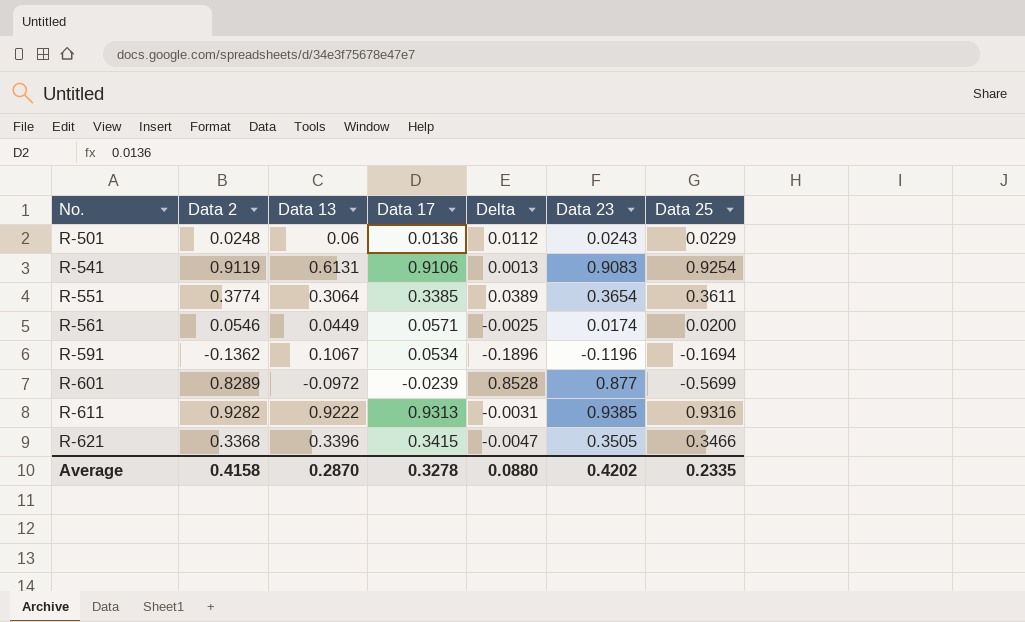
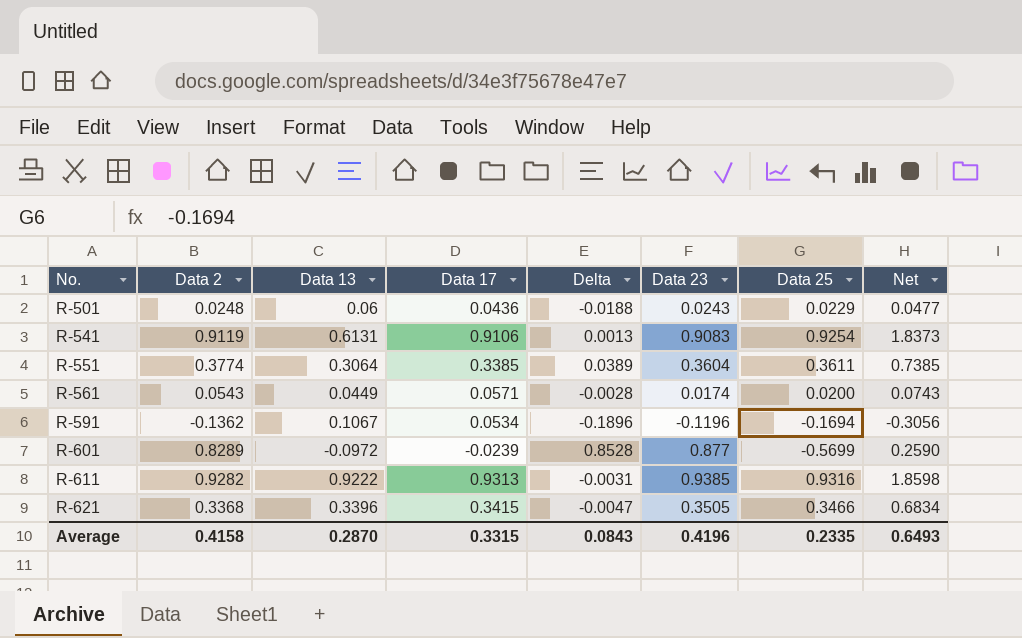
column Net | formula: none -> [Data 2] + [Data 25]
R-501 | Data 17: 0.0136 -> 0.0436
R-501 | Delta: 0.0112 -> -0.0188
R-551 | Data 23: 0.3654 -> 0.3604
R-561 | Data 2: 0.0546 -> 0.0543
R-561 | Delta: -0.0025 -> -0.0028
Average | Data 17: 0.3278 -> 0.3315
Average | Delta: 0.0880 -> 0.0843
Average | Data 23: 0.4202 -> 0.4196

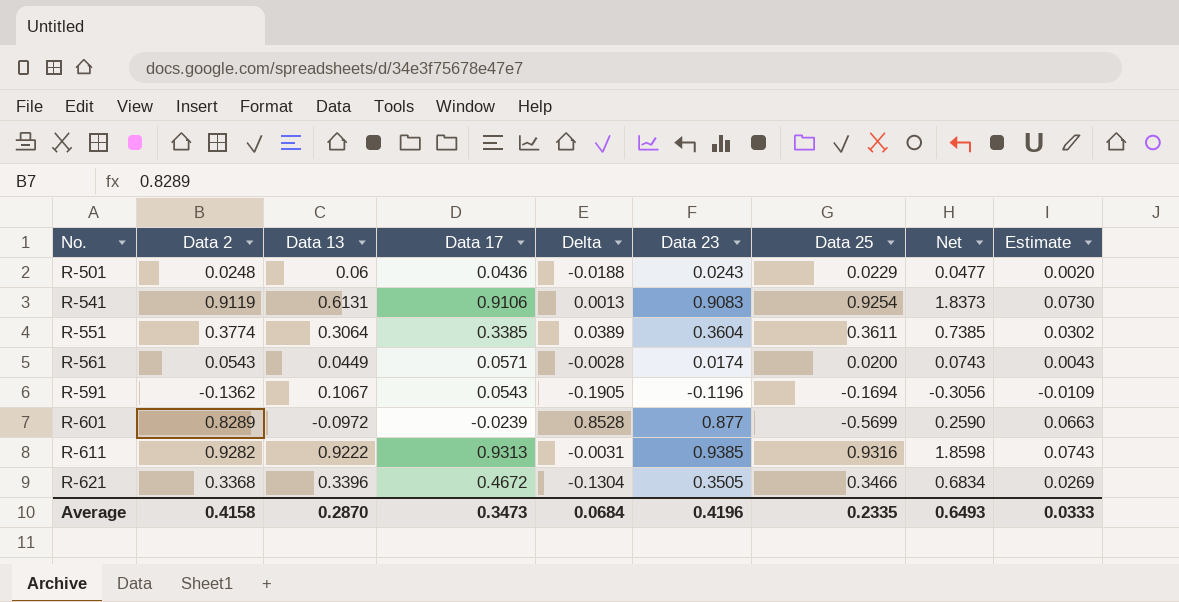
column Estimate | formula: none -> [Data 2] * 0.08
R-591 | Data 17: 0.0534 -> 0.0543
R-591 | Delta: -0.1896 -> -0.1905
R-621 | Data 17: 0.3415 -> 0.4672
R-621 | Delta: -0.0047 -> -0.1304
Average | Data 17: 0.3315 -> 0.3473
Average | Delta: 0.0843 -> 0.0684

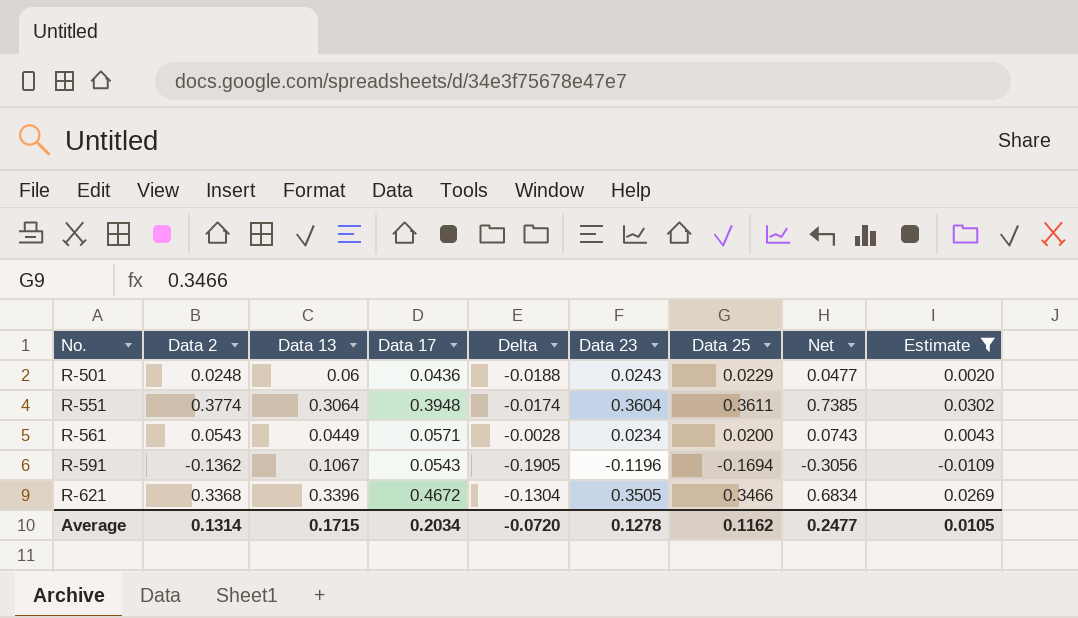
filter: none -> Estimate <= 0.0302
R-551 | Data 17: 0.3385 -> 0.3948
R-551 | Delta: 0.0389 -> -0.0174
R-561 | Data 23: 0.0174 -> 0.0234
Average | Data 2: 0.4158 -> 0.1314
Average | Data 13: 0.2870 -> 0.1715
Average | Data 17: 0.3473 -> 0.2034
Average | Delta: 0.0684 -> -0.0720
Average | Data 23: 0.4196 -> 0.1278
Average | Data 25: 0.2335 -> 0.1162
Average | Net: 0.6493 -> 0.2477
Average | Estimate: 0.0333 -> 0.0105

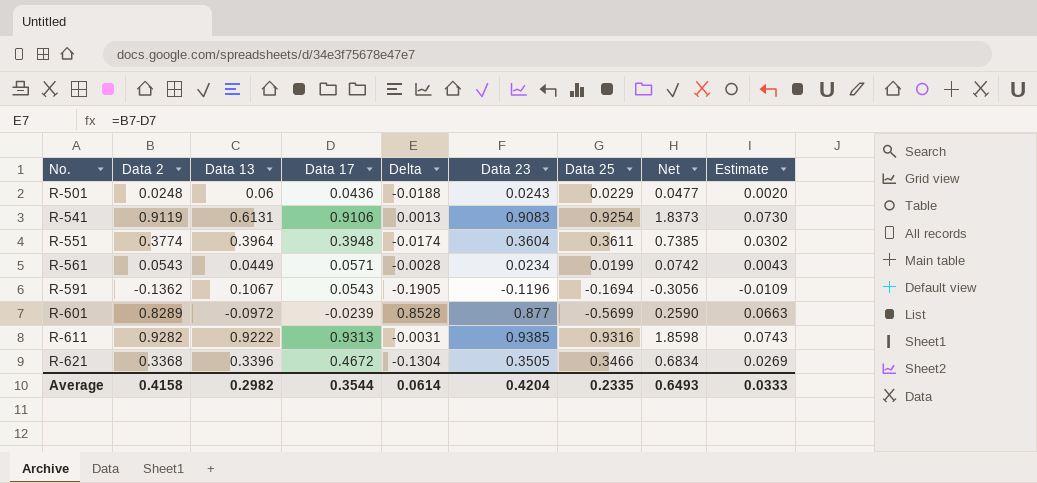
filter: Estimate <= 0.0302 -> none
R-551 | Data 13: 0.3064 -> 0.3964
R-561 | Data 25: 0.0200 -> 0.0199
R-561 | Net: 0.0743 -> 0.0742
Average | Data 2: 0.1314 -> 0.4158
Average | Data 13: 0.1715 -> 0.2982
Average | Data 17: 0.2034 -> 0.3544
Average | Delta: -0.0720 -> 0.0614
Average | Data 23: 0.1278 -> 0.4204
Average | Data 25: 0.1162 -> 0.2335
Average | Net: 0.2477 -> 0.6493
Average | Estimate: 0.0105 -> 0.0333

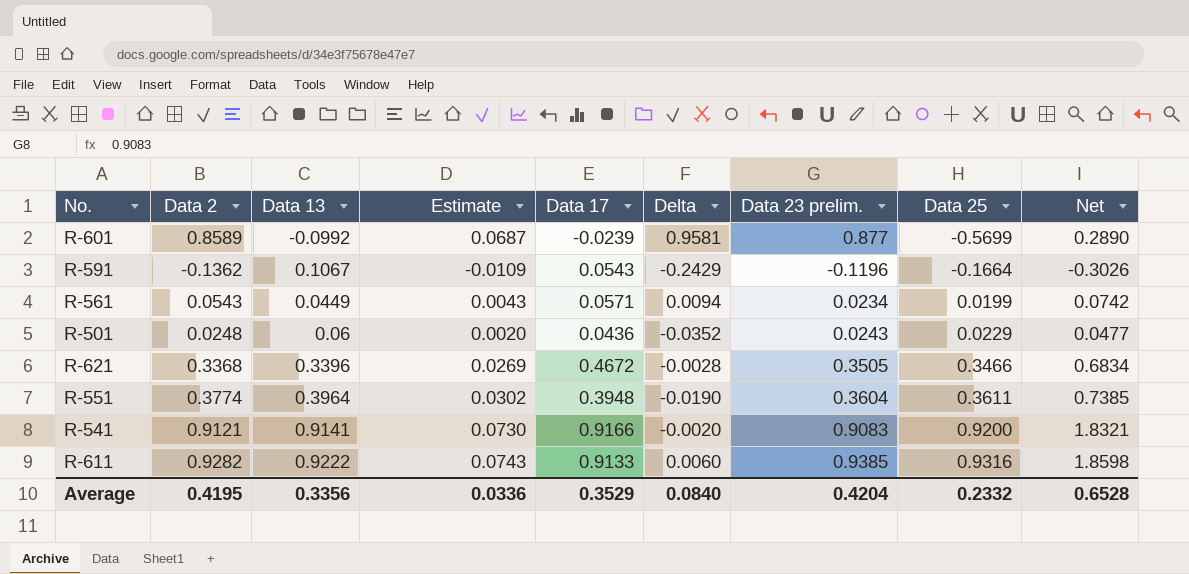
row order: No. ascending -> Data 25 ascending
column Estimate | position: 9 -> 4
column Delta | formula: [Data 2] - [Data 17] -> [Data 2] - [Data 13]
column name: Data 23 -> Data 23 prelim.
R-601 | Data 2: 0.8289 -> 0.8589
R-601 | Data 13: -0.0972 -> -0.0992
R-601 | Estimate: 0.0663 -> 0.0687
R-601 | Net: 0.2590 -> 0.2890
R-591 | Data 25: -0.1694 -> -0.1664
R-591 | Net: -0.3056 -> -0.3026
R-541 | Data 2: 0.9119 -> 0.9121
R-541 | Data 13: 0.6131 -> 0.9141
R-541 | Data 17: 0.9106 -> 0.9166
R-541 | Data 25: 0.9254 -> 0.9200
R-541 | Net: 1.8373 -> 1.8321
R-611 | Data 17: 0.9313 -> 0.9133
Average | Data 2: 0.4158 -> 0.4195
Average | Data 13: 0.2982 -> 0.3356
Average | Estimate: 0.0333 -> 0.0336
Average | Data 17: 0.3544 -> 0.3529
Average | Delta: 0.0614 -> 0.0840
Average | Data 25: 0.2335 -> 0.2332
Average | Net: 0.6493 -> 0.6528

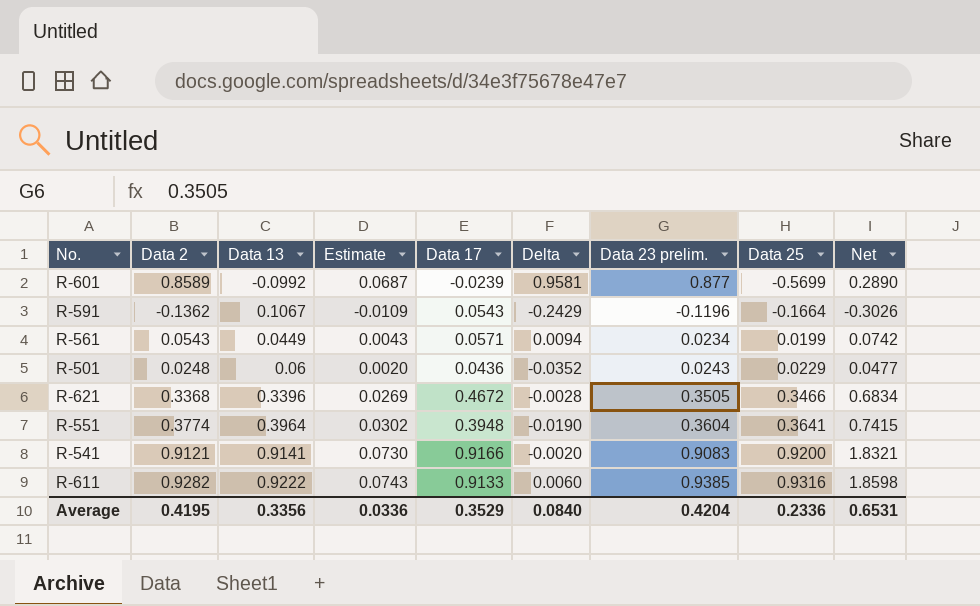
R-551 | Data 25: 0.3611 -> 0.3641
R-551 | Net: 0.7385 -> 0.7415
Average | Data 25: 0.2332 -> 0.2336
Average | Net: 0.6528 -> 0.6531

